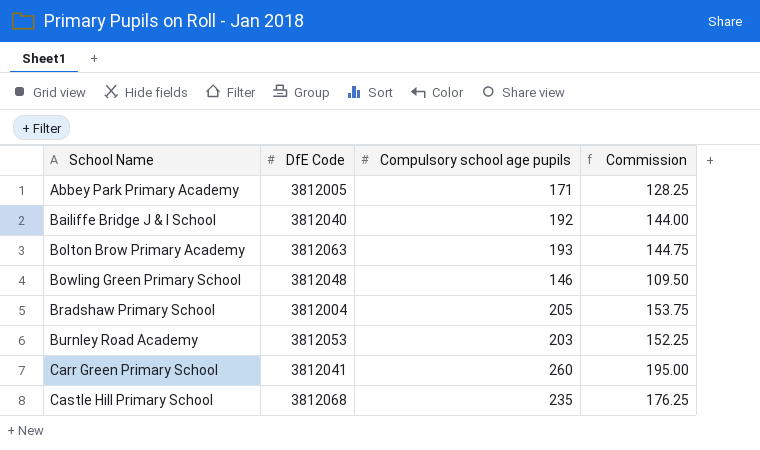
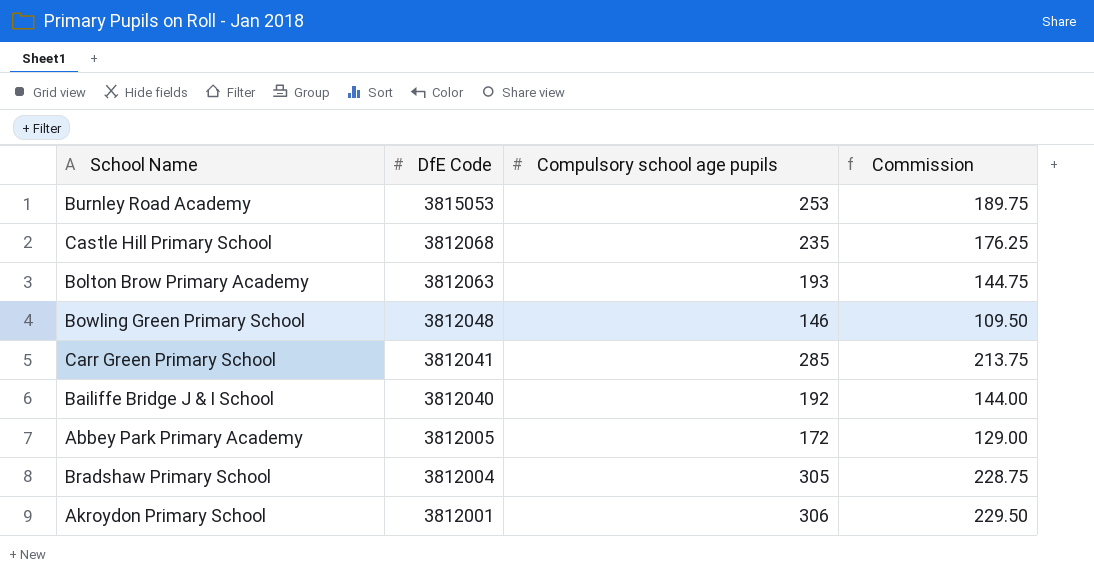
row order: School Name ascending -> DfE Code descending
Burnley Road Academy | DfE Code: 3812053 -> 3815053
Burnley Road Academy | Compulsory school age pupils: 203 -> 253
Burnley Road Academy | Commission: 152.25 -> 189.75
Carr Green Primary School | Compulsory school age pupils: 260 -> 285
Carr Green Primary School | Commission: 195.00 -> 213.75
Abbey Park Primary Academy | Compulsory school age pupils: 171 -> 172
Abbey Park Primary Academy | Commission: 128.25 -> 129.00
Bradshaw Primary School | Compulsory school age pupils: 205 -> 305
Bradshaw Primary School | Commission: 153.75 -> 228.75
row Akroydon Primary School: none -> 3812001 | 306 | 229.50

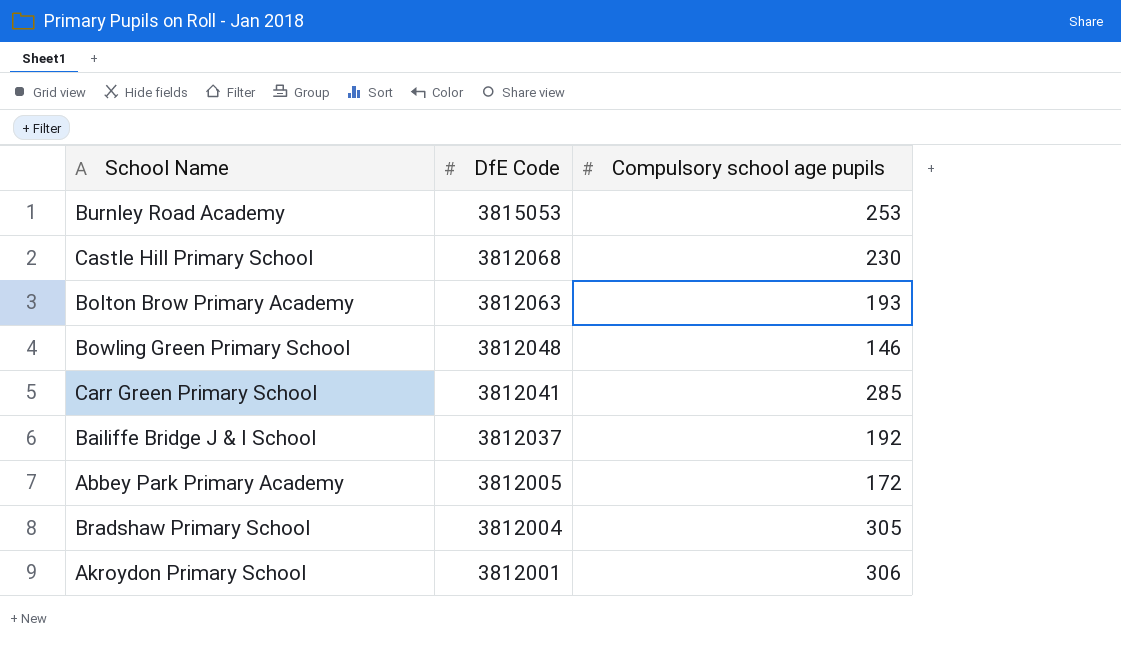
column Commission | formula: [Compulsory school age pupils] * 0.75 -> none
Castle Hill Primary School | Compulsory school age pupils: 235 -> 230
Bailiffe Bridge J & I School | DfE Code: 3812040 -> 3812037

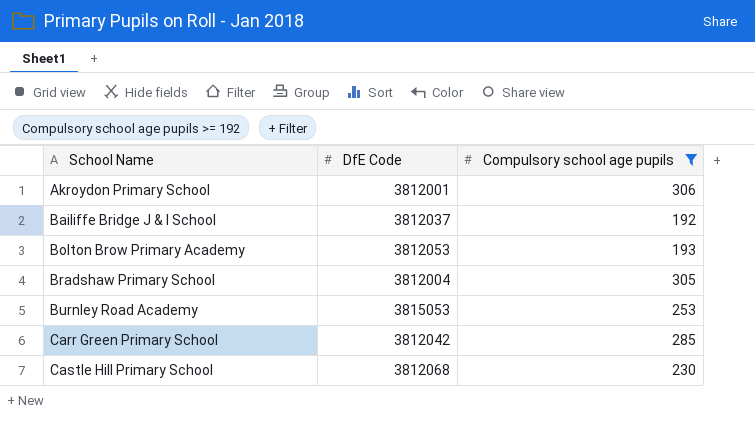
filter: none -> Compulsory school age pupils >= 192
row order: DfE Code descending -> School Name ascending
Bolton Brow Primary Academy | DfE Code: 3812063 -> 3812053
Carr Green Primary School | DfE Code: 3812041 -> 3812042

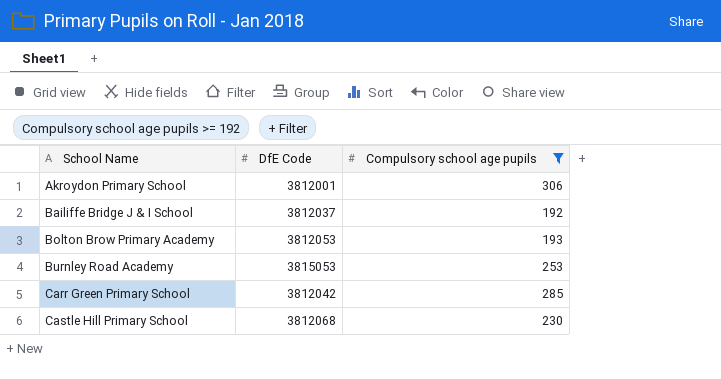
row Bradshaw Primary School: 3812004 | 305 -> none

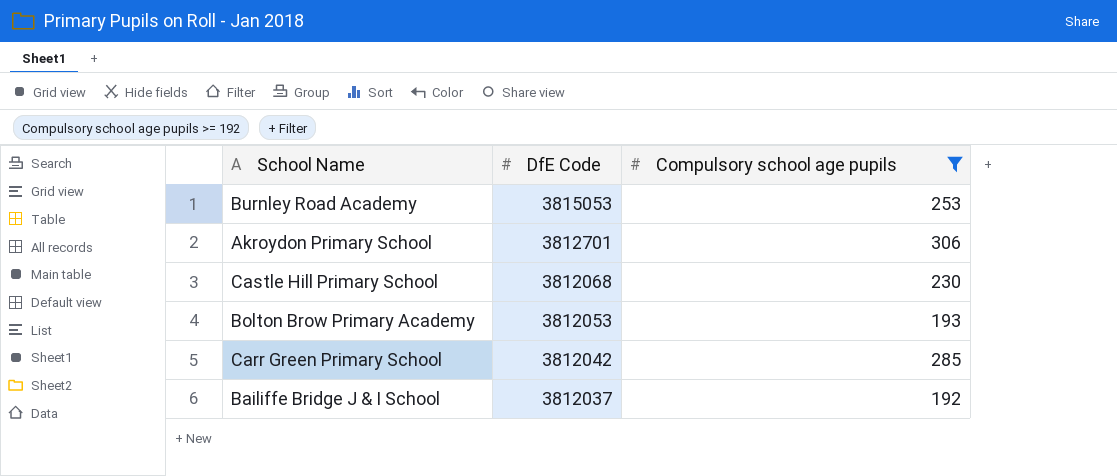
row order: School Name ascending -> DfE Code descending
Akroydon Primary School | DfE Code: 3812001 -> 3812701

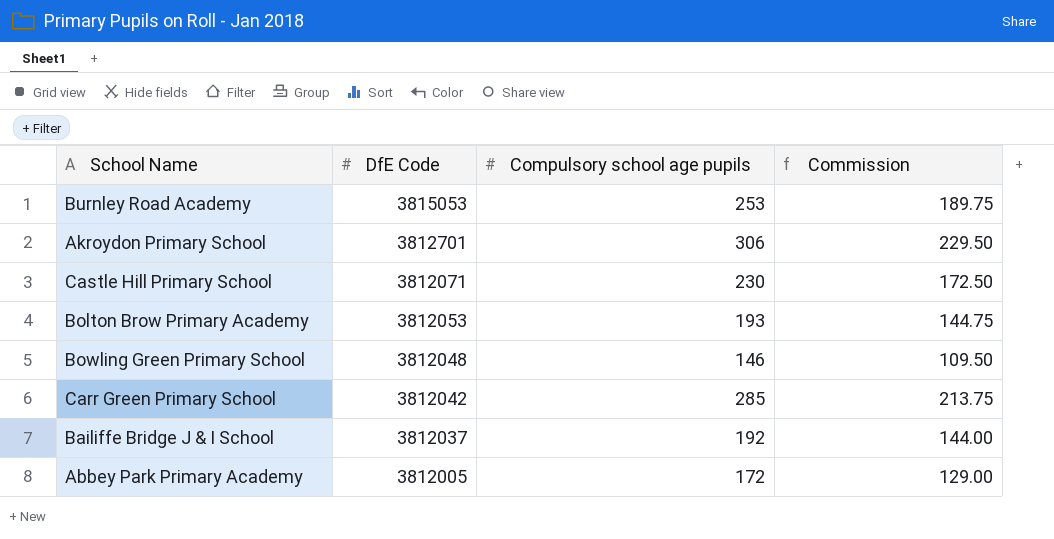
filter: Compulsory school age pupils >= 192 -> none
column Commission | formula: none -> [Compulsory school age pupils] * 0.75
Castle Hill Primary School | DfE Code: 3812068 -> 3812071

